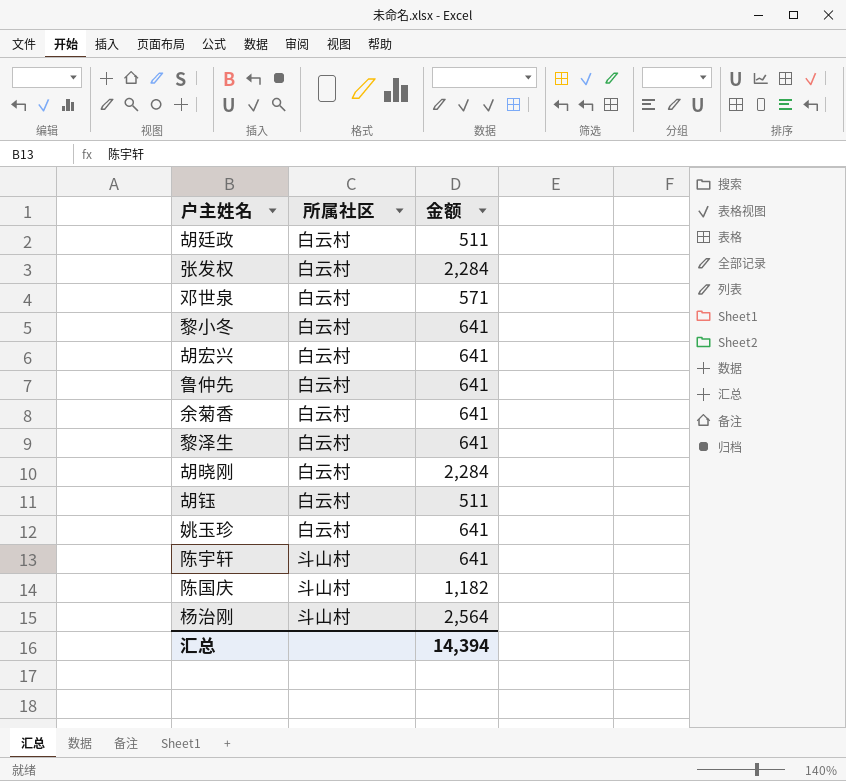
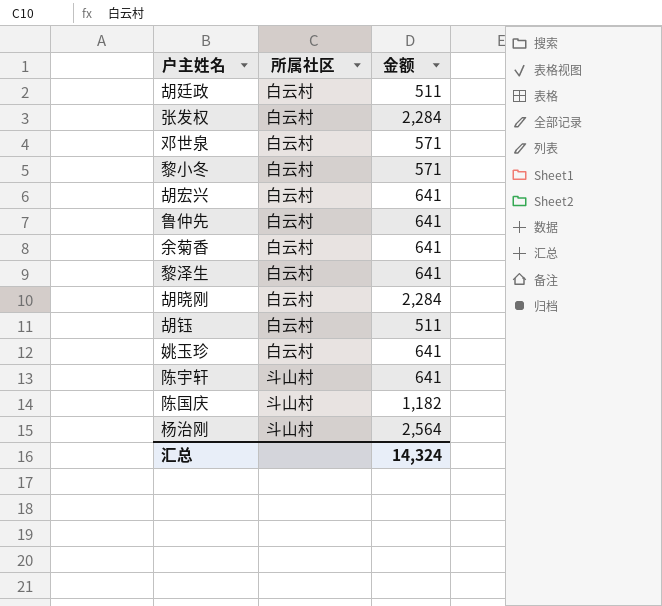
黎小冬 | 金额: 641 -> 571
汇总 | 金额: 14,394 -> 14,324

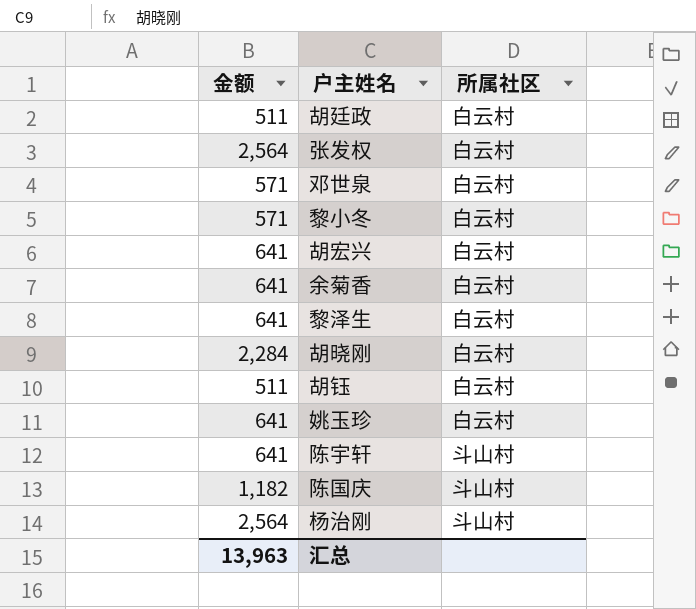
column 金额 | position: 3 -> 1
row 鲁仲先: 白云村 | 641 -> none
张发权 | 金额: 2,284 -> 2,564
汇总 | 金额: 14,324 -> 13,963

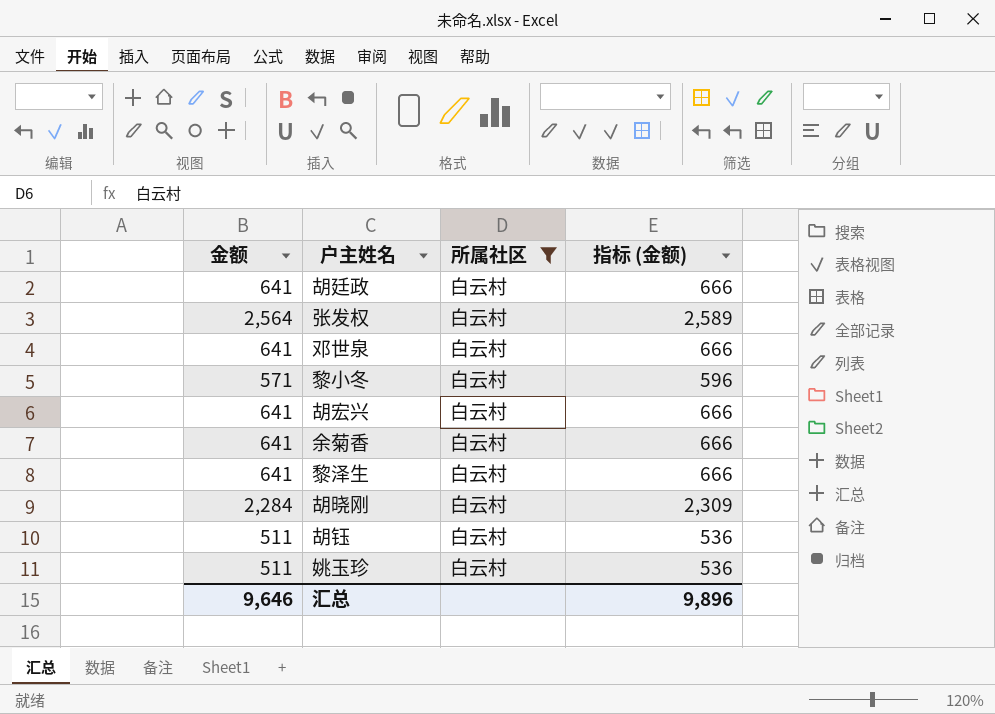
filter: none -> 所属社区 = 白云村
column 指标 (金额) | formula: none -> [金额] + 25
胡廷政 | 金额: 511 -> 641
邓世泉 | 金额: 571 -> 641
姚玉珍 | 金额: 641 -> 511
汇总 | 金额: 13,963 -> 9,646

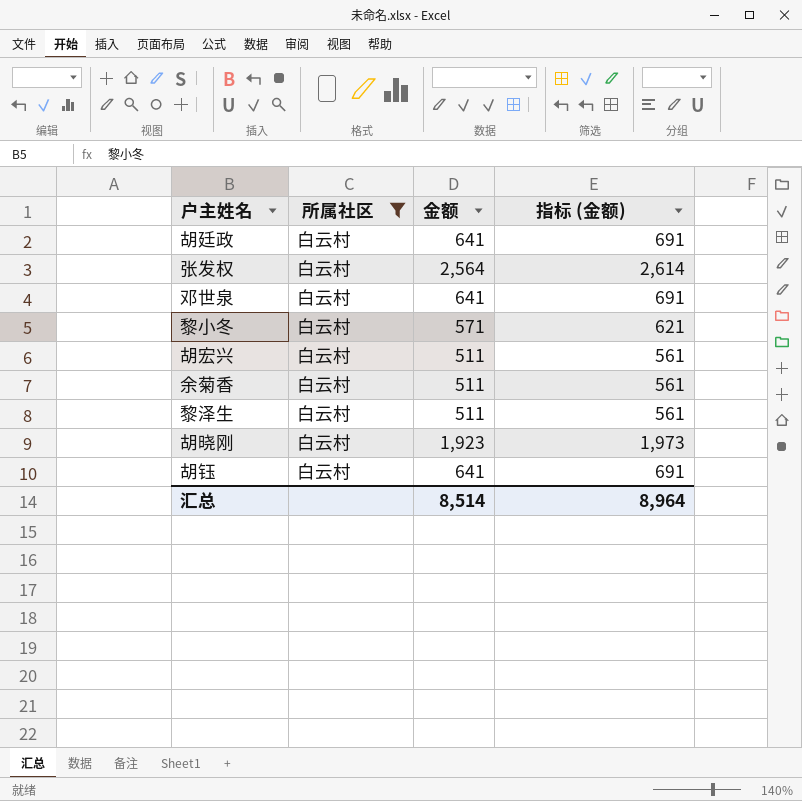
column 金额 | position: 1 -> 3
column 指标 (金额) | formula: [金额] + 25 -> [金额] + 50
row 姚玉珍: 511 | 白云村 | 536 -> none
胡宏兴 | 金额: 641 -> 511
余菊香 | 金额: 641 -> 511
黎泽生 | 金额: 641 -> 511
胡晓刚 | 金额: 2,284 -> 1,923
胡钰 | 金额: 511 -> 641
汇总 | 金额: 9,646 -> 8,514
汇总 | 指标 (金额): 9,896 -> 8,964

